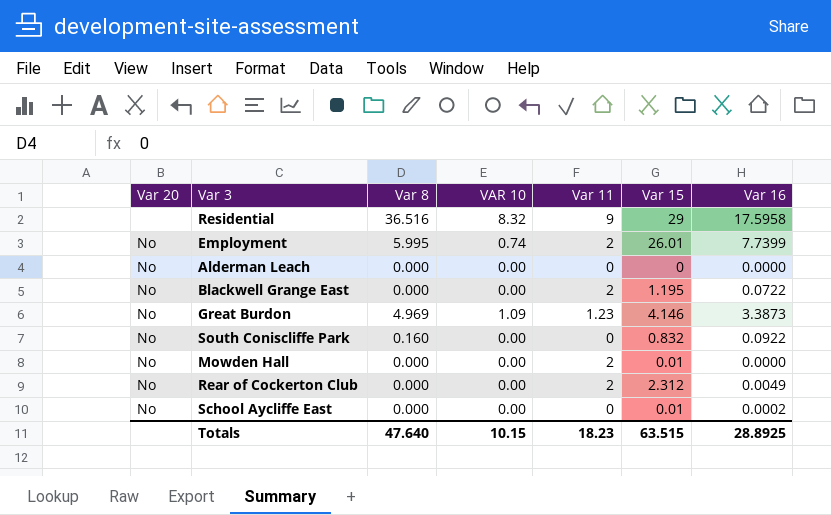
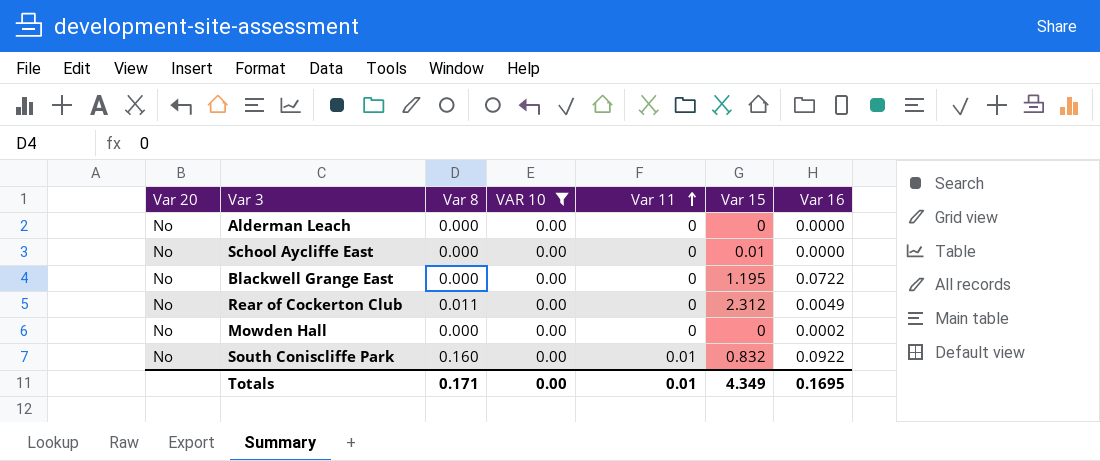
filter: none -> VAR 10 = 0.00
row order: none -> Var 11 ascending
School Aycliffe East | Var 16: 0.0002 -> 0.0000
Blackwell Grange East | Var 11: 2 -> 0
Rear of Cockerton Club | Var 8: 0.000 -> 0.011
Rear of Cockerton Club | Var 11: 2 -> 0
Mowden Hall | Var 11: 2 -> 0
Mowden Hall | Var 15: 0.01 -> 0
Mowden Hall | Var 16: 0.0000 -> 0.0002
South Coniscliffe Park | Var 11: 0 -> 0.01
Totals | Var 8: 47.640 -> 0.171
Totals | VAR 10: 10.15 -> 0.00
Totals | Var 11: 18.23 -> 0.01
Totals | Var 15: 63.515 -> 4.349
Totals | Var 16: 28.8925 -> 0.1695

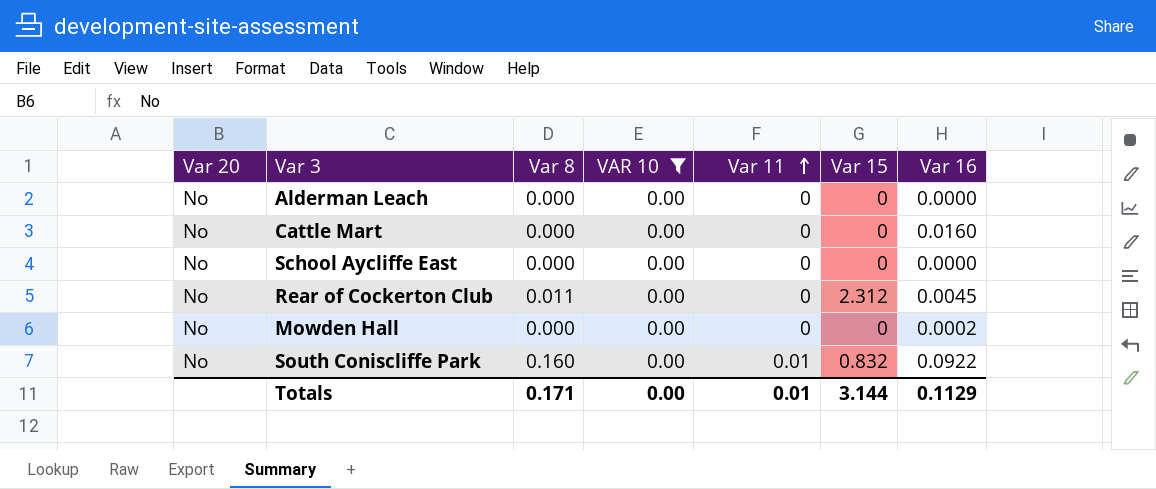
row Blackwell Grange East: No | 0.000 | 0.00 | 0 | 1.195 | 0.0722 -> none
row Cattle Mart: none -> No | 0.000 | 0.00 | 0 | 0 | 0.0160
School Aycliffe East | Var 15: 0.01 -> 0
Rear of Cockerton Club | Var 16: 0.0049 -> 0.0045
Totals | Var 15: 4.349 -> 3.144
Totals | Var 16: 0.1695 -> 0.1129

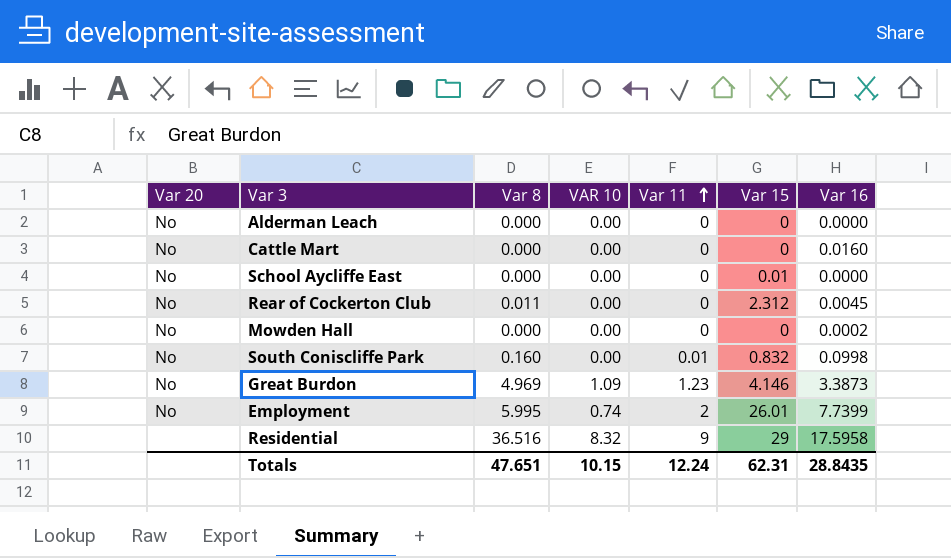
filter: VAR 10 = 0.00 -> none
School Aycliffe East | Var 15: 0 -> 0.01
South Coniscliffe Park | Var 16: 0.0922 -> 0.0998
Totals | Var 8: 0.171 -> 47.651
Totals | VAR 10: 0.00 -> 10.15
Totals | Var 11: 0.01 -> 12.24
Totals | Var 15: 3.144 -> 62.31
Totals | Var 16: 0.1129 -> 28.8435

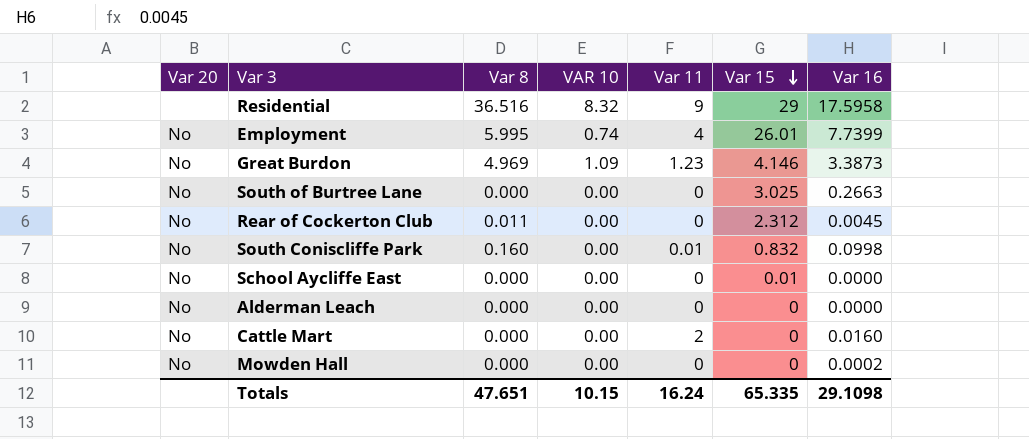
row order: Var 11 ascending -> Var 15 descending
Employment | Var 11: 2 -> 4
row South of Burtree Lane: none -> No | 0.000 | 0.00 | 0 | 3.025 | 0.2663
Cattle Mart | Var 11: 0 -> 2
Totals | Var 11: 12.24 -> 16.24
Totals | Var 15: 62.31 -> 65.335
Totals | Var 16: 28.8435 -> 29.1098

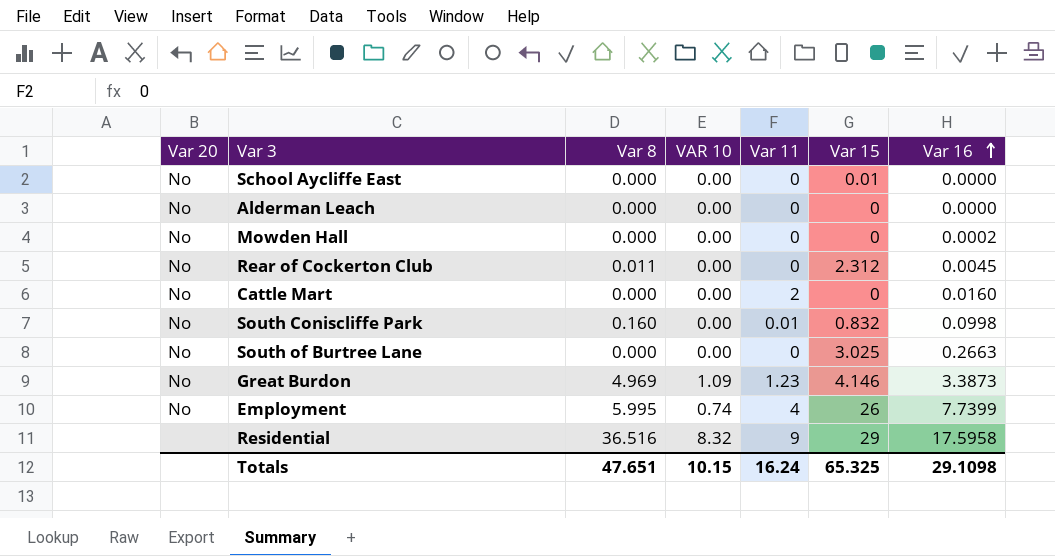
row order: Var 15 descending -> Var 16 ascending
Employment | Var 15: 26.01 -> 26
Totals | Var 15: 65.335 -> 65.325

